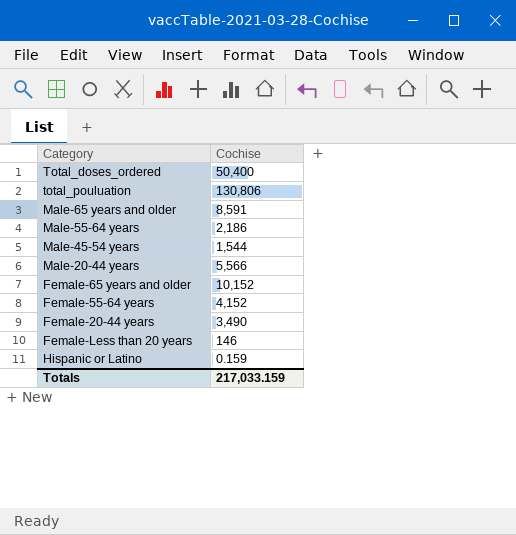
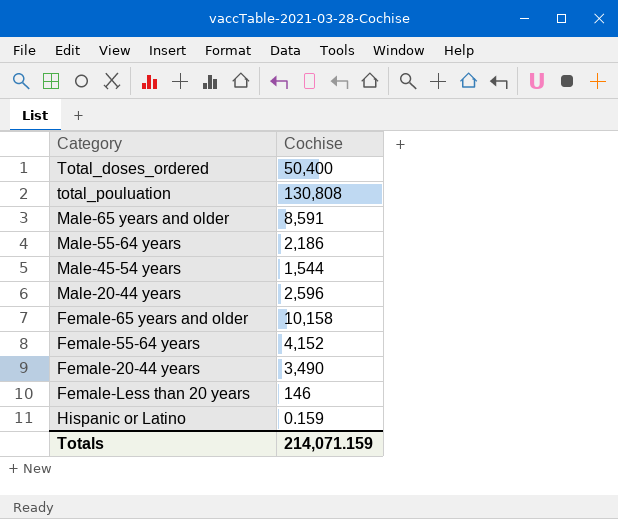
total_pouluation | Cochise: 130,806 -> 130,808
Male-20-44 years | Cochise: 5,566 -> 2,596
Female-65 years and older | Cochise: 10,152 -> 10,158
Totals | Cochise: 217,033.159 -> 214,071.159

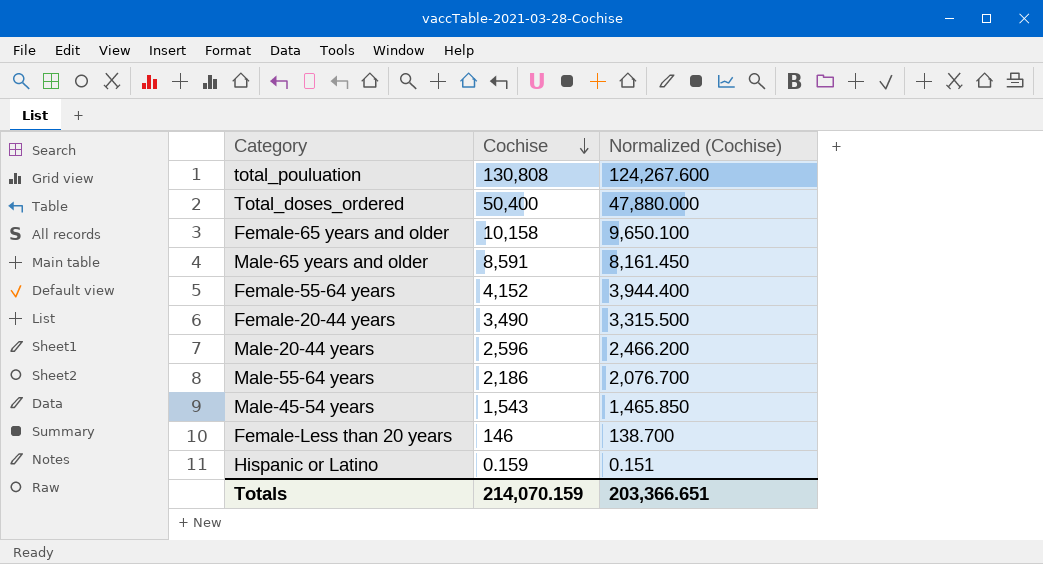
row order: none -> Cochise descending
column Normalized (Cochise) | formula: none -> [Cochise] * 0.95
Male-45-54 years | Cochise: 1,544 -> 1,543
Totals | Cochise: 214,071.159 -> 214,070.159

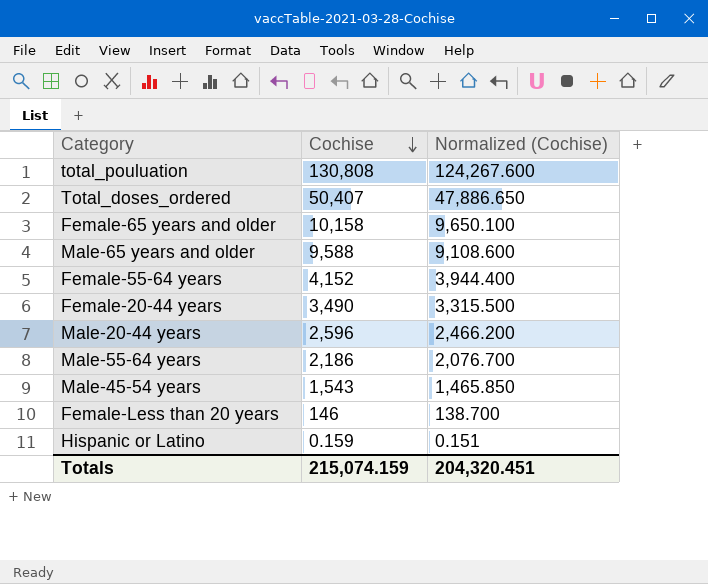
Total_doses_ordered | Cochise: 50,400 -> 50,407
Total_doses_ordered | Normalized (Cochise): 47,880.000 -> 47,886.650
Male-65 years and older | Cochise: 8,591 -> 9,588
Male-65 years and older | Normalized (Cochise): 8,161.450 -> 9,108.600
Totals | Cochise: 214,070.159 -> 215,074.159
Totals | Normalized (Cochise): 203,366.651 -> 204,320.451

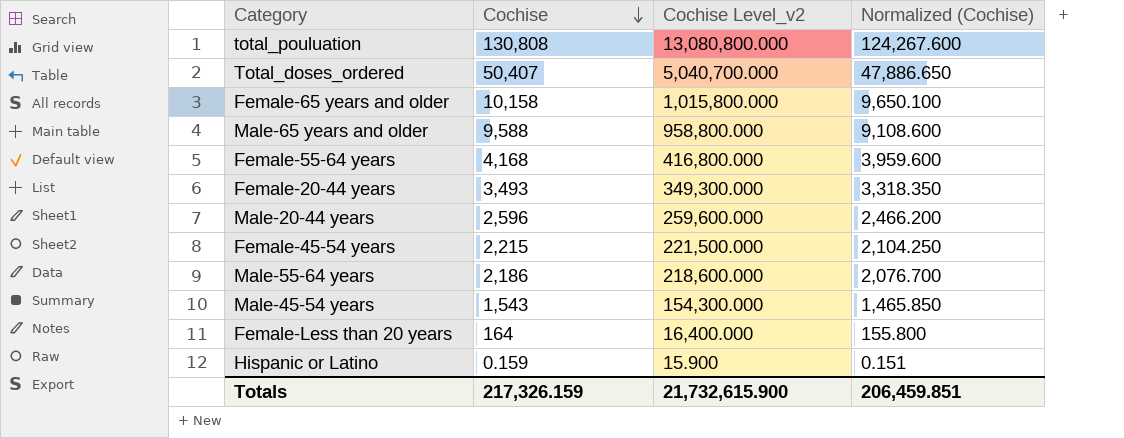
column Cochise Level_v2 | formula: none -> [Cochise] * 100
Female-55-64 years | Cochise: 4,152 -> 4,168
Female-55-64 years | Normalized (Cochise): 3,944.400 -> 3,959.600
Female-20-44 years | Cochise: 3,490 -> 3,493
Female-20-44 years | Normalized (Cochise): 3,315.500 -> 3,318.350
row Female-45-54 years: none -> 2,215 | 221,500.000 | 2,104.250
Female-Less than 20 years | Cochise: 146 -> 164
Female-Less than 20 years | Normalized (Cochise): 138.700 -> 155.800
Totals | Cochise: 215,074.159 -> 217,326.159
Totals | Normalized (Cochise): 204,320.451 -> 206,459.851

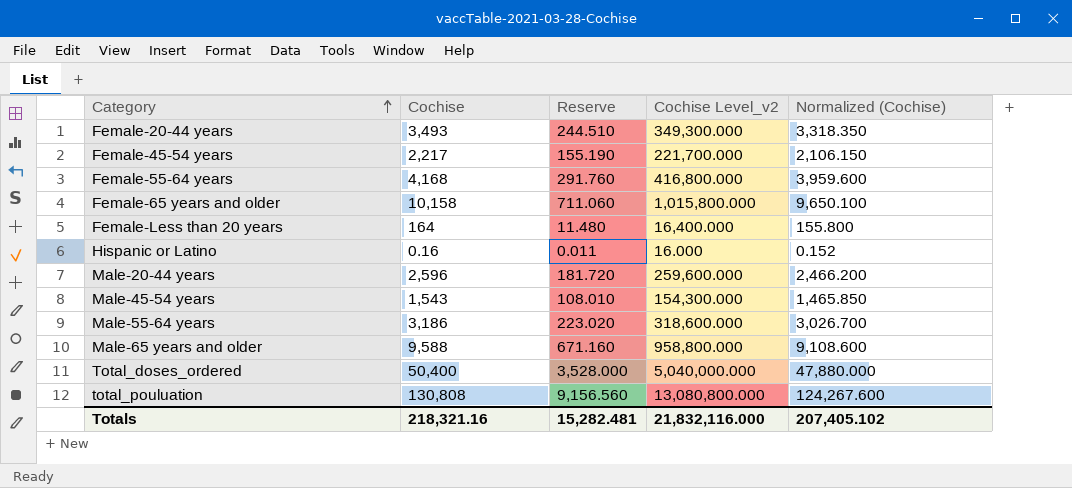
row order: Cochise descending -> Category ascending
column Reserve | formula: none -> [Cochise] * 0.07
Female-45-54 years | Cochise: 2,215 -> 2,217
Female-45-54 years | Cochise Level_v2: 221,500.000 -> 221,700.000
Female-45-54 years | Normalized (Cochise): 2,104.250 -> 2,106.150
Hispanic or Latino | Cochise: 0.159 -> 0.16
Hispanic or Latino | Cochise Level_v2: 15.900 -> 16.000
Hispanic or Latino | Normalized (Cochise): 0.151 -> 0.152
Male-55-64 years | Cochise: 2,186 -> 3,186
Male-55-64 years | Cochise Level_v2: 218,600.000 -> 318,600.000
Male-55-64 years | Normalized (Cochise): 2,076.700 -> 3,026.700
Total_doses_ordered | Cochise: 50,407 -> 50,400
Total_doses_ordered | Cochise Level_v2: 5,040,700.000 -> 5,040,000.000
Total_doses_ordered | Normalized (Cochise): 47,886.650 -> 47,880.000
Totals | Cochise: 217,326.159 -> 218,321.16
Totals | Cochise Level_v2: 21,732,615.900 -> 21,832,116.000
Totals | Normalized (Cochise): 206,459.851 -> 207,405.102

